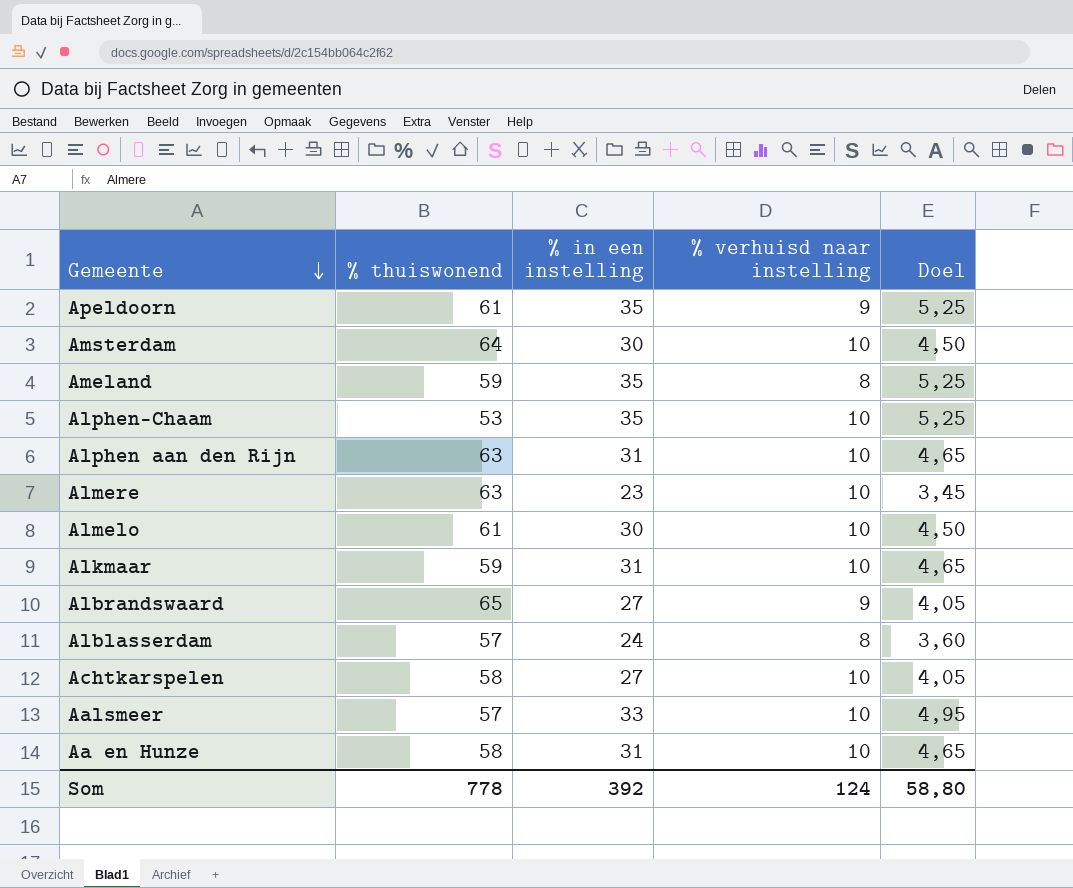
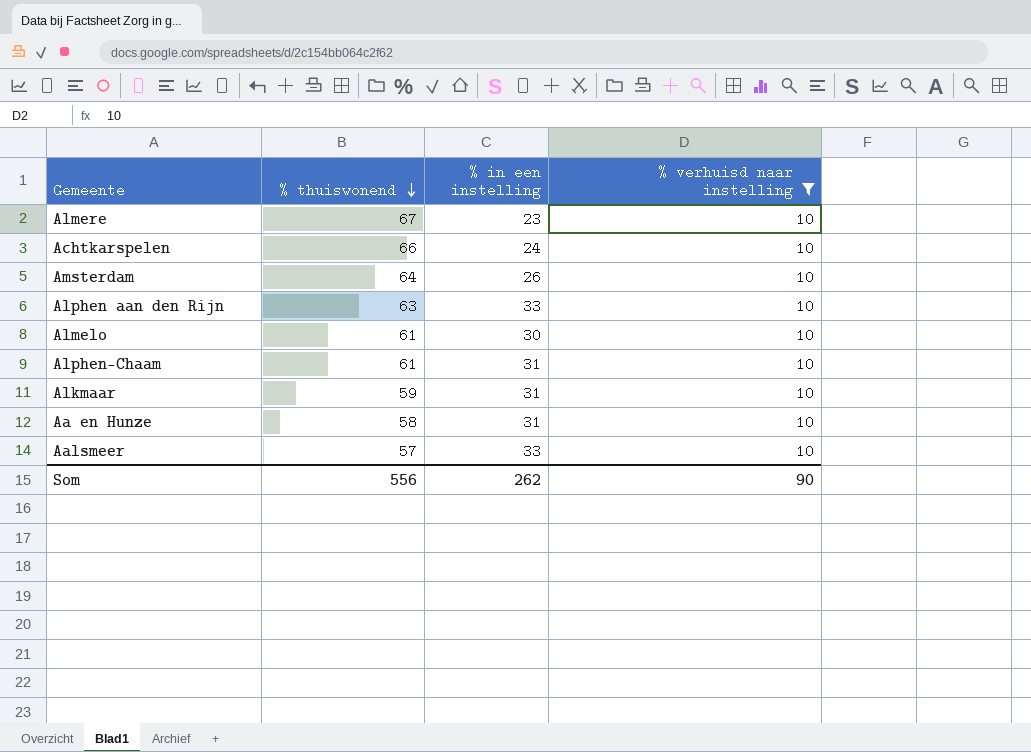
filter: none -> % verhuisd naar instelling = 10
row order: Gemeente descending -> % thuiswonend descending
column Doel | formula: [% in een instelling] * 0,15 -> none
Almere | % thuiswonend: 63 -> 67
Achtkarspelen | % thuiswonend: 58 -> 66
Achtkarspelen | % in een instelling: 27 -> 24
Amsterdam | % in een instelling: 30 -> 26
Alphen aan den Rijn | % in een instelling: 31 -> 33
Alphen-Chaam | % thuiswonend: 53 -> 61
Alphen-Chaam | % in een instelling: 35 -> 31
Som | % thuiswonend: 778 -> 556
Som | % in een instelling: 392 -> 262
Som | % verhuisd naar instelling: 124 -> 90

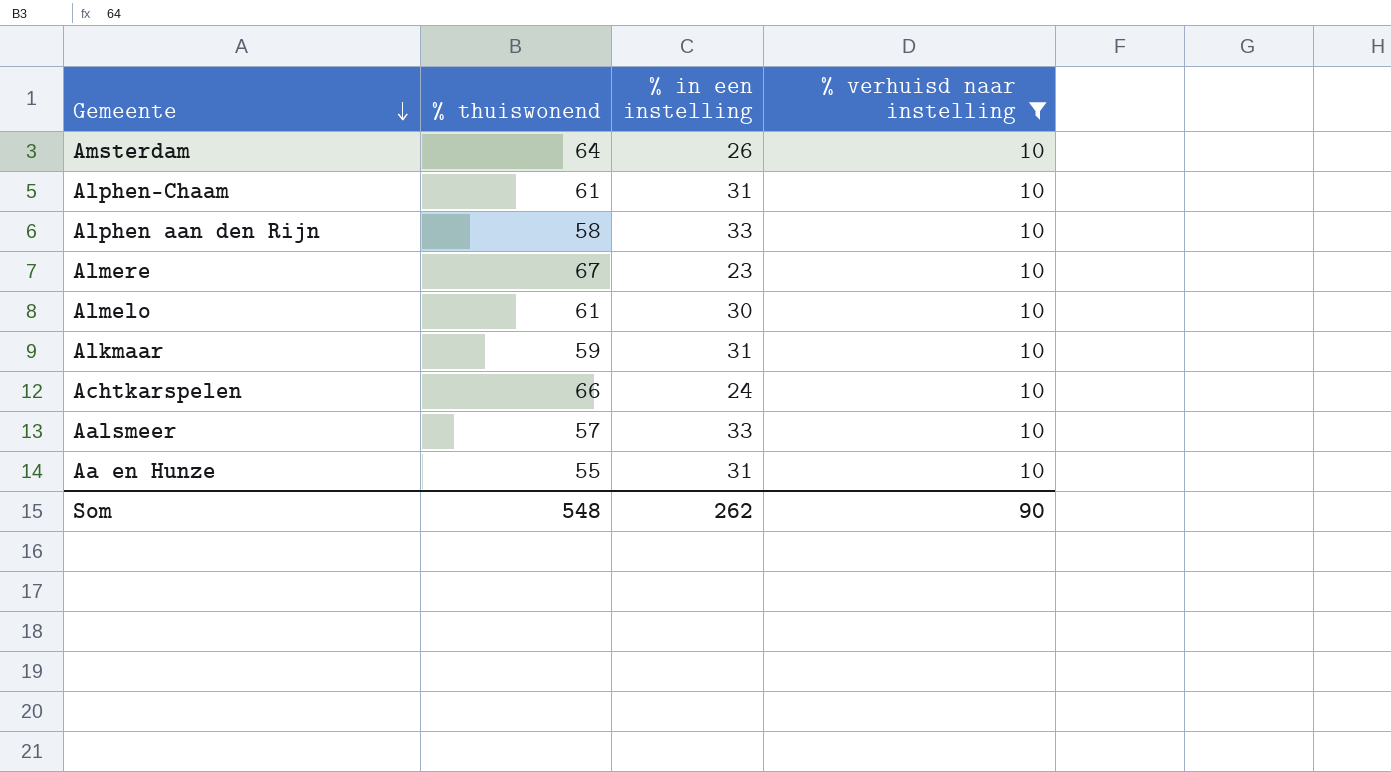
row order: % thuiswonend descending -> Gemeente descending
Alphen aan den Rijn | % thuiswonend: 63 -> 58
Aa en Hunze | % thuiswonend: 58 -> 55
Som | % thuiswonend: 556 -> 548

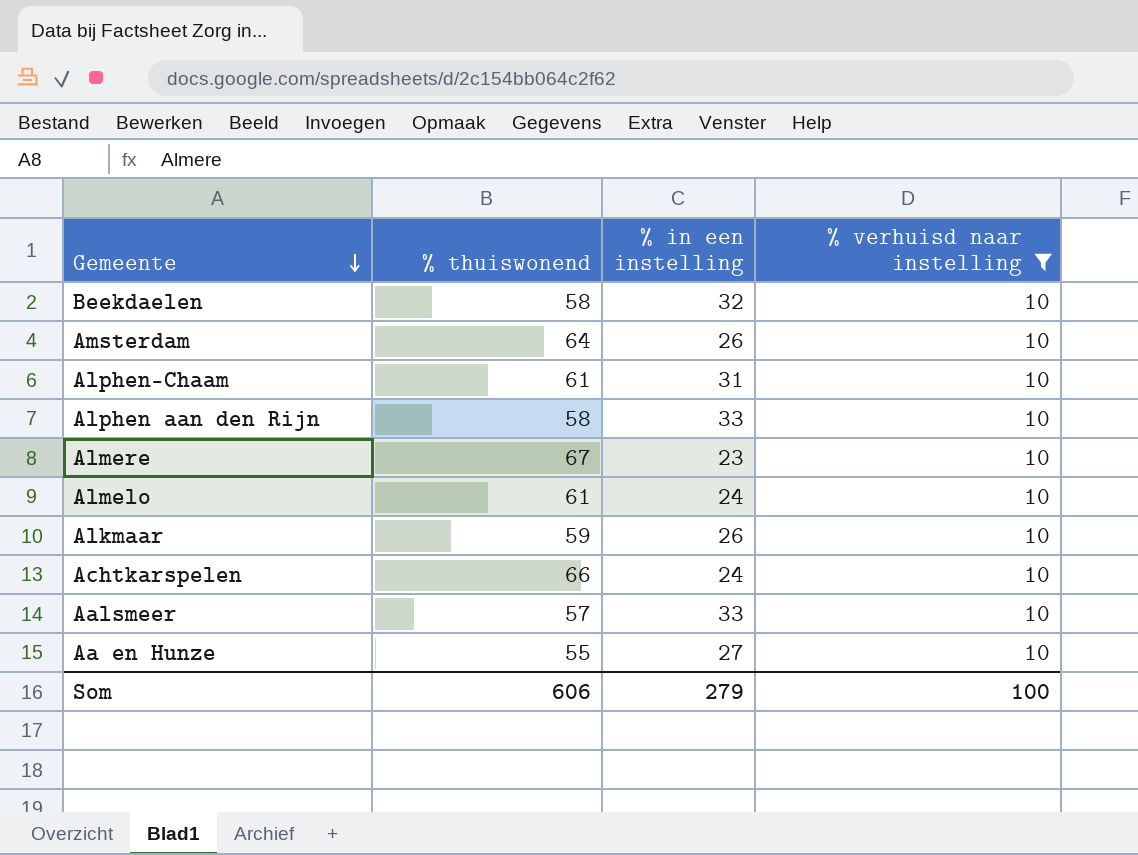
row Beekdaelen: none -> 58 | 32 | 10
Almelo | % in een instelling: 30 -> 24
Alkmaar | % in een instelling: 31 -> 26
Aa en Hunze | % in een instelling: 31 -> 27
Som | % thuiswonend: 548 -> 606
Som | % in een instelling: 262 -> 279
Som | % verhuisd naar instelling: 90 -> 100

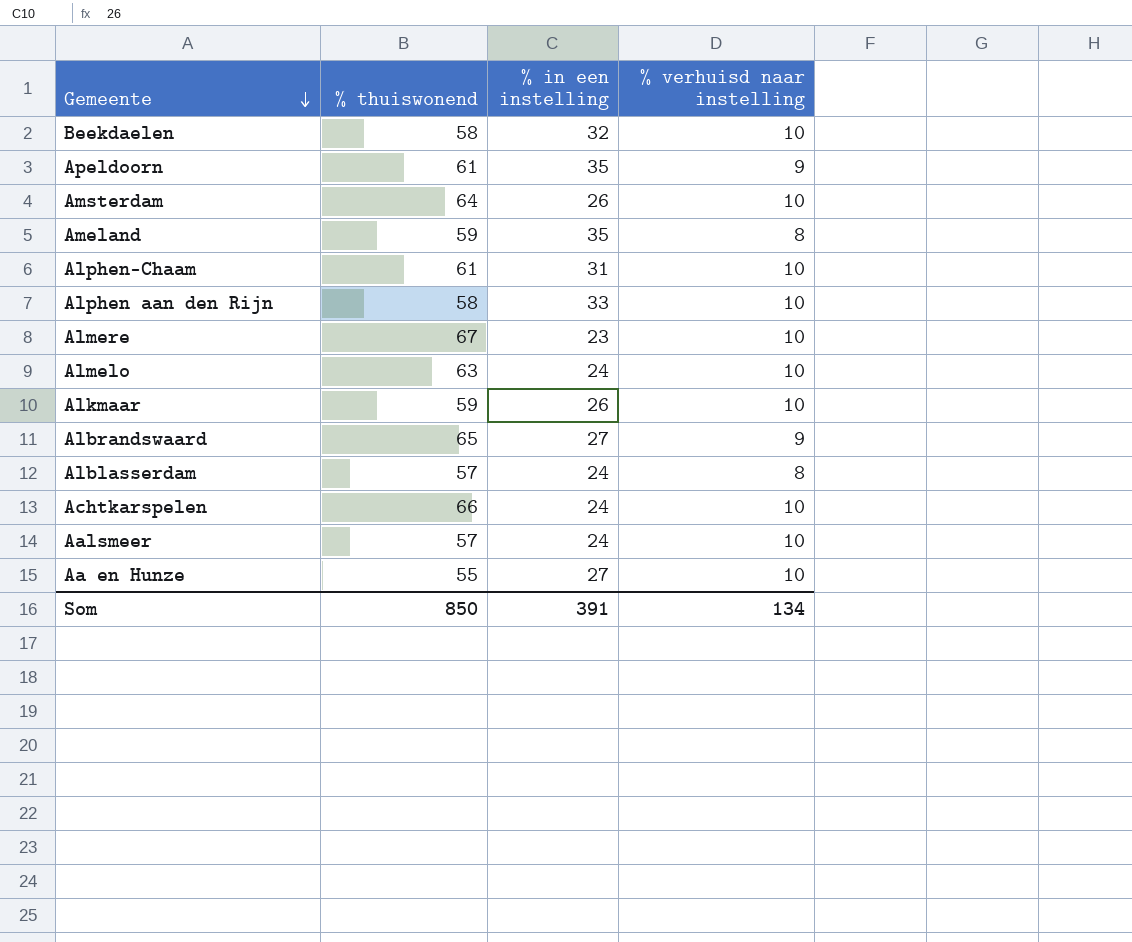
filter: % verhuisd naar instelling = 10 -> none
Almelo | % thuiswonend: 61 -> 63
Aalsmeer | % in een instelling: 33 -> 24
Som | % thuiswonend: 606 -> 850
Som | % in een instelling: 279 -> 391
Som | % verhuisd naar instelling: 100 -> 134

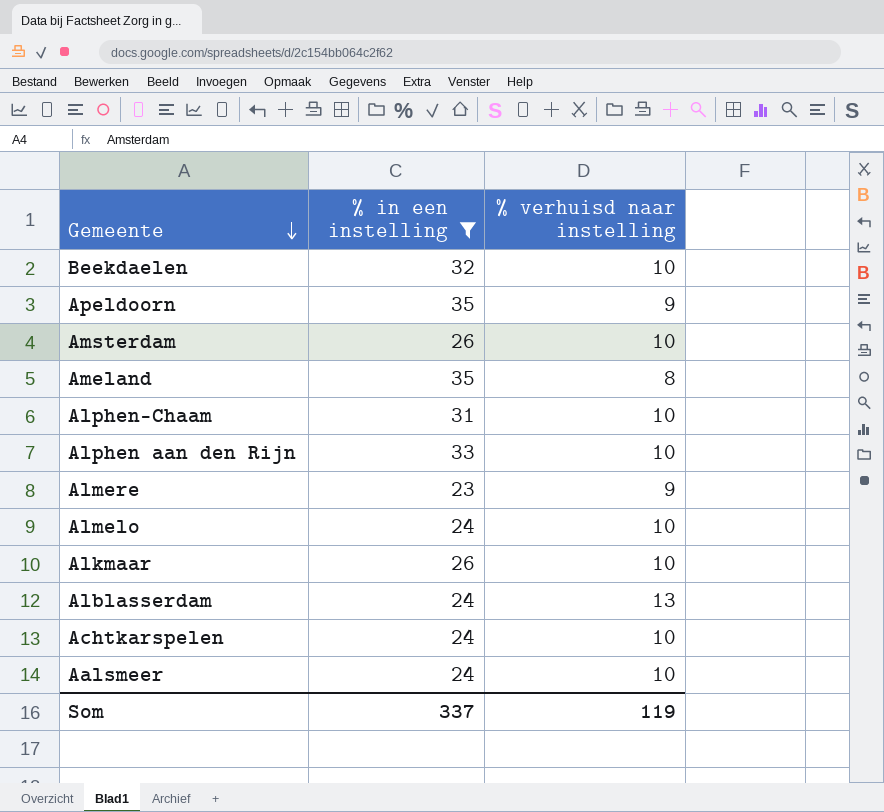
filter: none -> % in een instelling != 27
column % thuiswonend | position: 2 -> none
Almere | % verhuisd naar instelling: 10 -> 9
Alblasserdam | % verhuisd naar instelling: 8 -> 13
Som | % in een instelling: 391 -> 337
Som | % verhuisd naar instelling: 134 -> 119

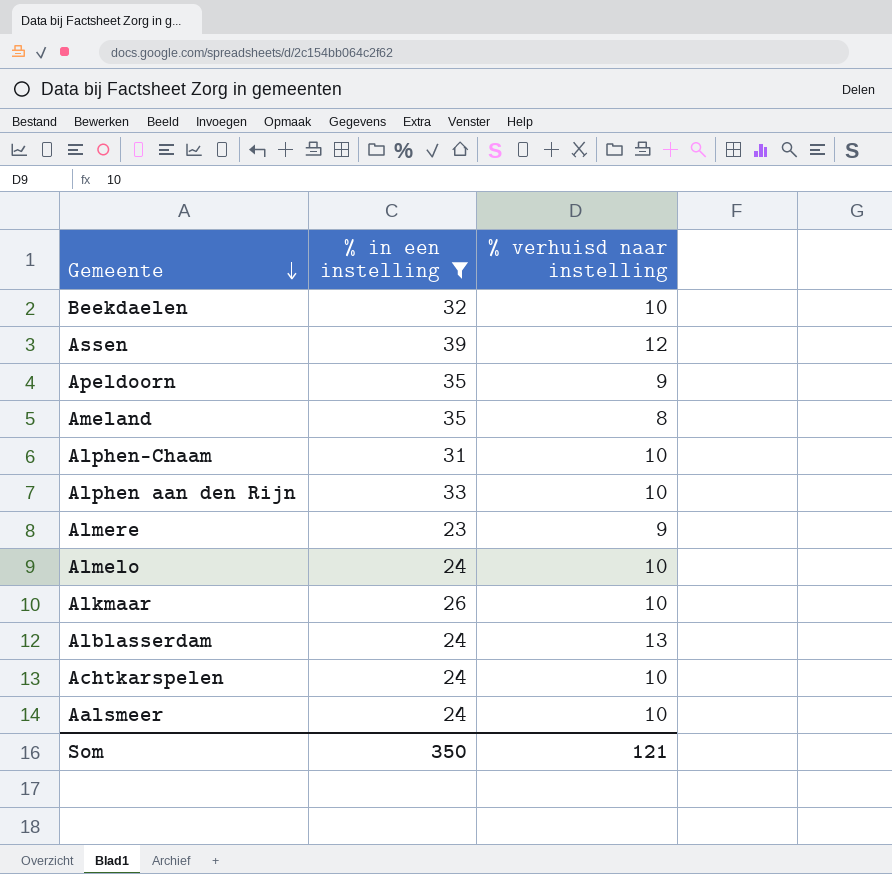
row Amsterdam: 26 | 10 -> none
row Assen: none -> 39 | 12
Som | % in een instelling: 337 -> 350
Som | % verhuisd naar instelling: 119 -> 121

